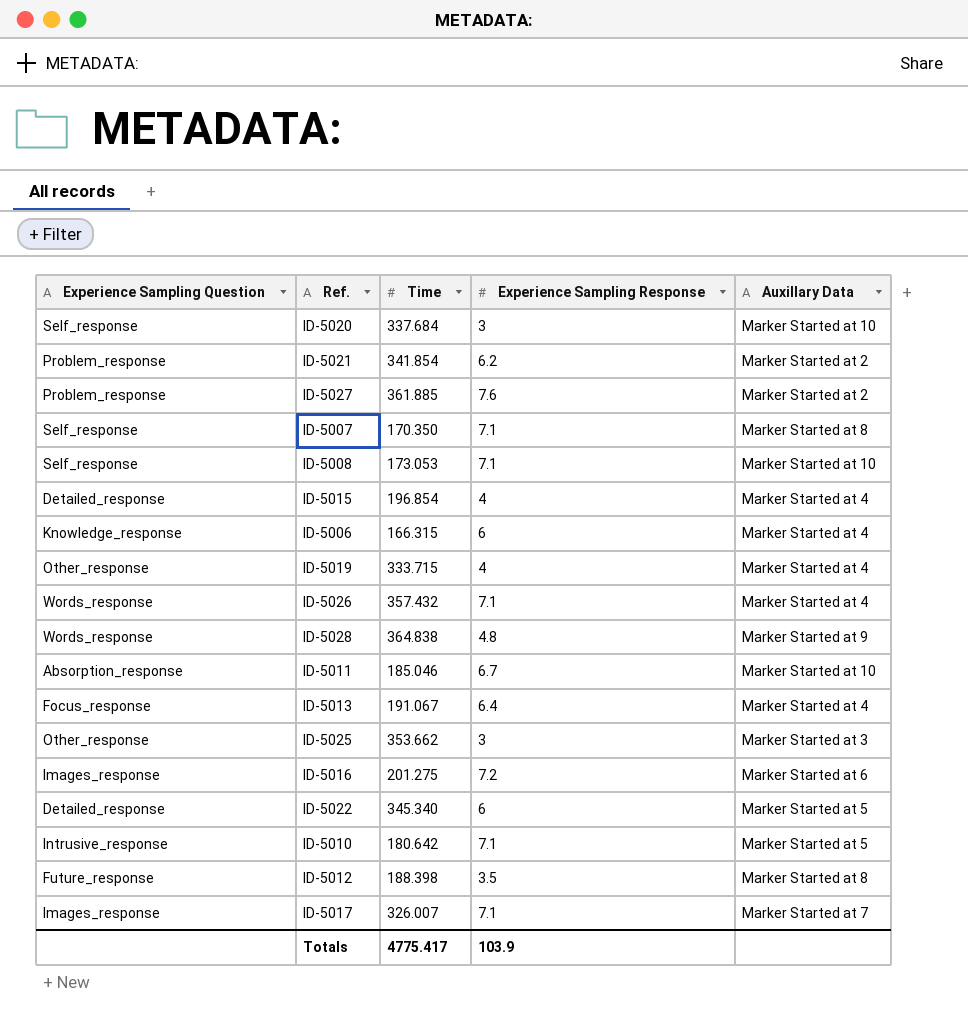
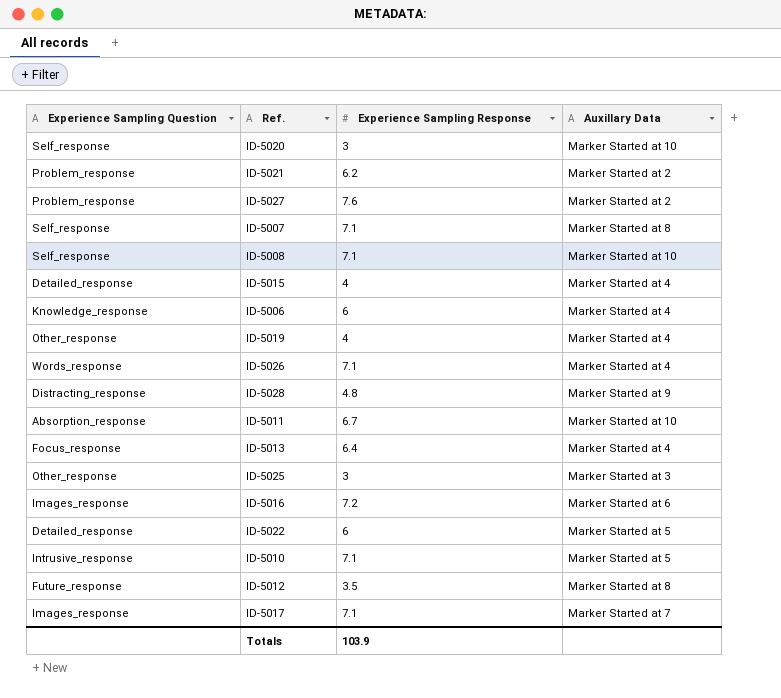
column Time | position: 3 -> none
ID-5028 | Experience Sampling Question: Words_response -> Distracting_response

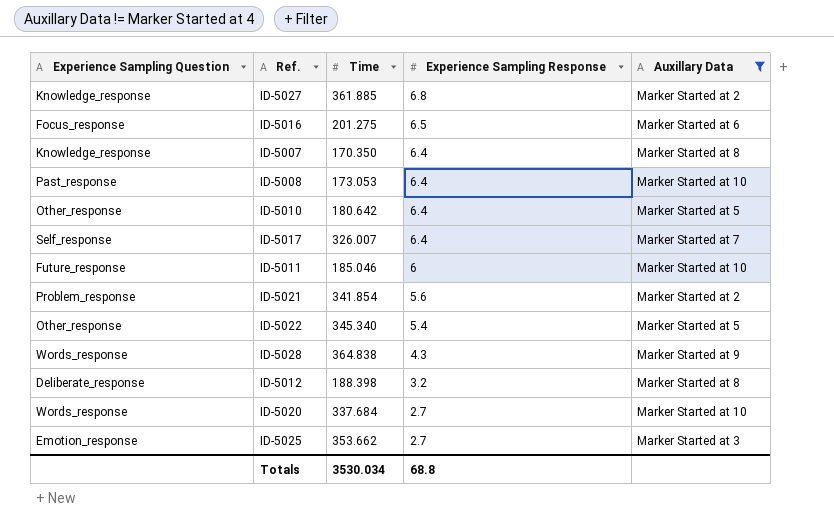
filter: none -> Auxillary Data != Marker Started at 4
row order: none -> Experience Sampling Response descending
column Time | position: none -> 3
ID-5027 | Experience Sampling Question: Problem_response -> Knowledge_response
ID-5027 | Experience Sampling Response: 7.6 -> 6.8
ID-5016 | Experience Sampling Question: Images_response -> Focus_response
ID-5016 | Experience Sampling Response: 7.2 -> 6.5
ID-5007 | Experience Sampling Question: Self_response -> Knowledge_response
ID-5007 | Experience Sampling Response: 7.1 -> 6.4
ID-5008 | Experience Sampling Question: Self_response -> Past_response
ID-5008 | Experience Sampling Response: 7.1 -> 6.4
ID-5010 | Experience Sampling Question: Intrusive_response -> Other_response
ID-5010 | Experience Sampling Response: 7.1 -> 6.4
ID-5017 | Experience Sampling Question: Images_response -> Self_response
ID-5017 | Experience Sampling Response: 7.1 -> 6.4
ID-5011 | Experience Sampling Question: Absorption_response -> Future_response
ID-5011 | Experience Sampling Response: 6.7 -> 6
ID-5021 | Experience Sampling Response: 6.2 -> 5.6
ID-5022 | Experience Sampling Question: Detailed_response -> Other_response
ID-5022 | Experience Sampling Response: 6 -> 5.4
ID-5028 | Experience Sampling Question: Distracting_response -> Words_response
ID-5028 | Experience Sampling Response: 4.8 -> 4.3
ID-5012 | Experience Sampling Question: Future_response -> Deliberate_response
ID-5012 | Experience Sampling Response: 3.5 -> 3.2
ID-5020 | Experience Sampling Question: Self_response -> Words_response
ID-5020 | Experience Sampling Response: 3 -> 2.7
ID-5025 | Experience Sampling Question: Other_response -> Emotion_response
ID-5025 | Experience Sampling Response: 3 -> 2.7
Totals | Experience Sampling Response: 103.9 -> 68.8

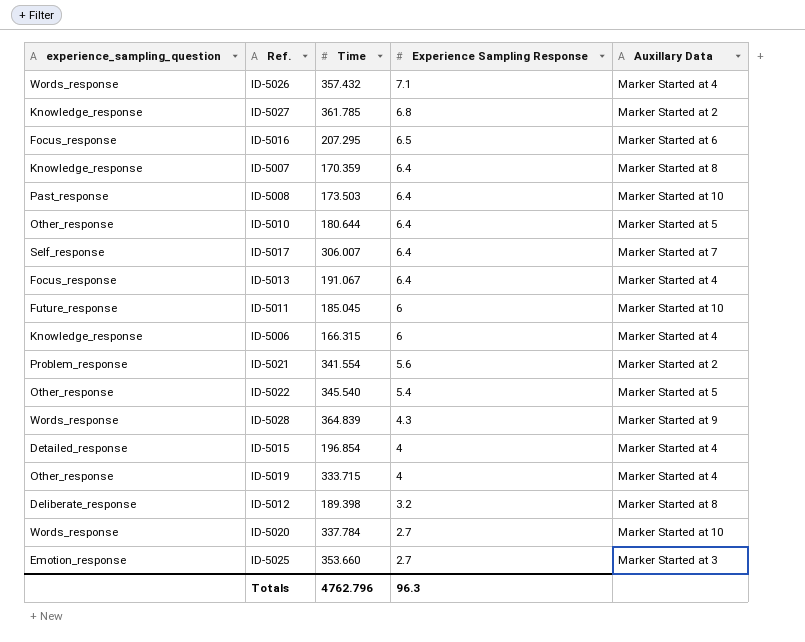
filter: Auxillary Data != Marker Started at 4 -> none
column name: Experience Sampling Question -> experience_sampling_question
ID-5027 | Time: 361.885 -> 361.785
ID-5016 | Time: 201.275 -> 207.295
ID-5007 | Time: 170.350 -> 170.359
ID-5008 | Time: 173.053 -> 173.503
ID-5010 | Time: 180.642 -> 180.644
ID-5017 | Time: 326.007 -> 306.007
ID-5011 | Time: 185.046 -> 185.045
ID-5021 | Time: 341.854 -> 341.554
ID-5022 | Time: 345.340 -> 345.540
ID-5028 | Time: 364.838 -> 364.839
ID-5012 | Time: 188.398 -> 189.398
ID-5020 | Time: 337.684 -> 337.784
ID-5025 | Time: 353.662 -> 353.660
Totals | Time: 3530.034 -> 4762.796
Totals | Experience Sampling Response: 68.8 -> 96.3

